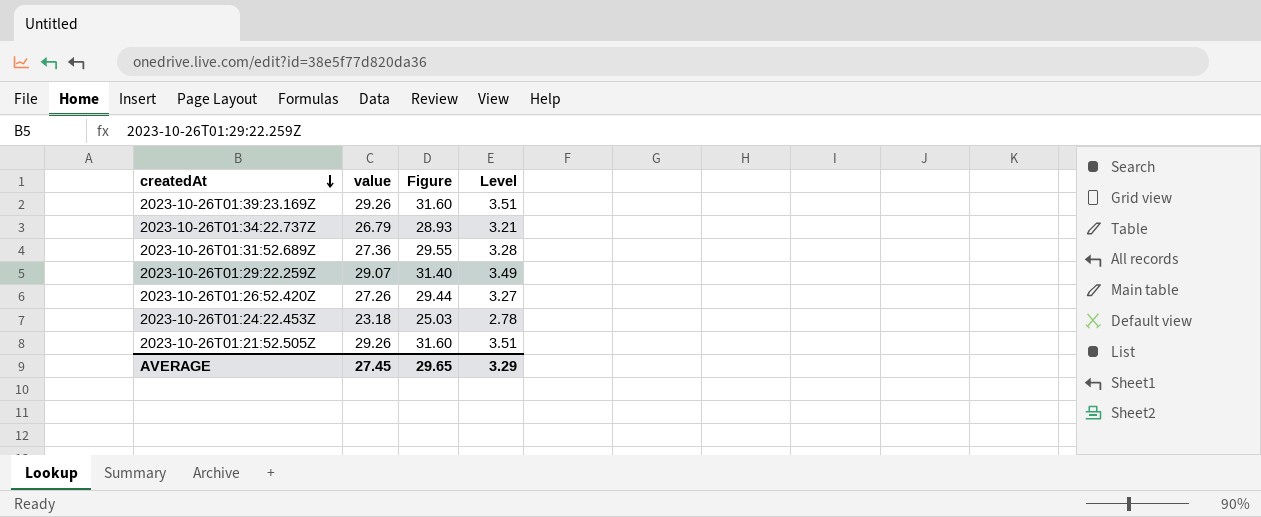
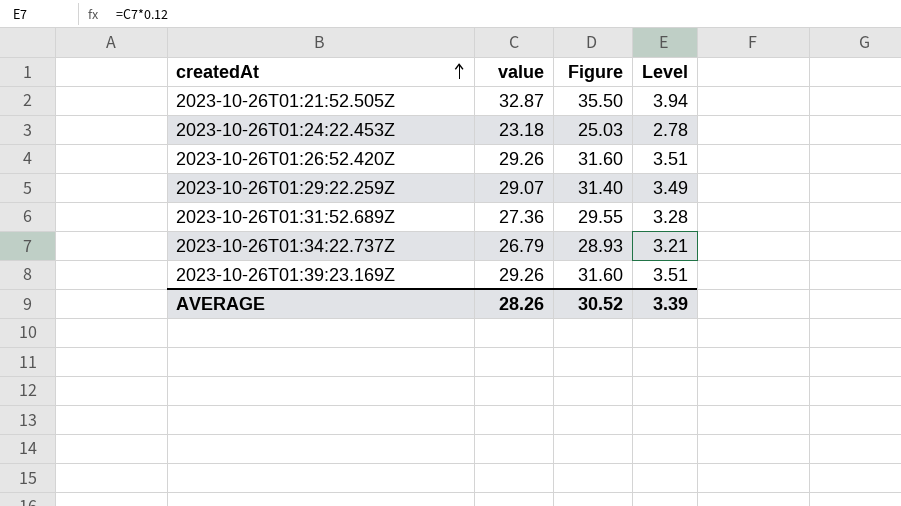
row order: createdAt descending -> createdAt ascending
2023-10-26T01:21:52.505Z | value: 29.26 -> 32.87
2023-10-26T01:21:52.505Z | Figure: 31.60 -> 35.50
2023-10-26T01:21:52.505Z | Level: 3.51 -> 3.94
2023-10-26T01:26:52.420Z | value: 27.26 -> 29.26
2023-10-26T01:26:52.420Z | Figure: 29.44 -> 31.60
2023-10-26T01:26:52.420Z | Level: 3.27 -> 3.51
AVERAGE | value: 27.45 -> 28.26
AVERAGE | Figure: 29.65 -> 30.52
AVERAGE | Level: 3.29 -> 3.39

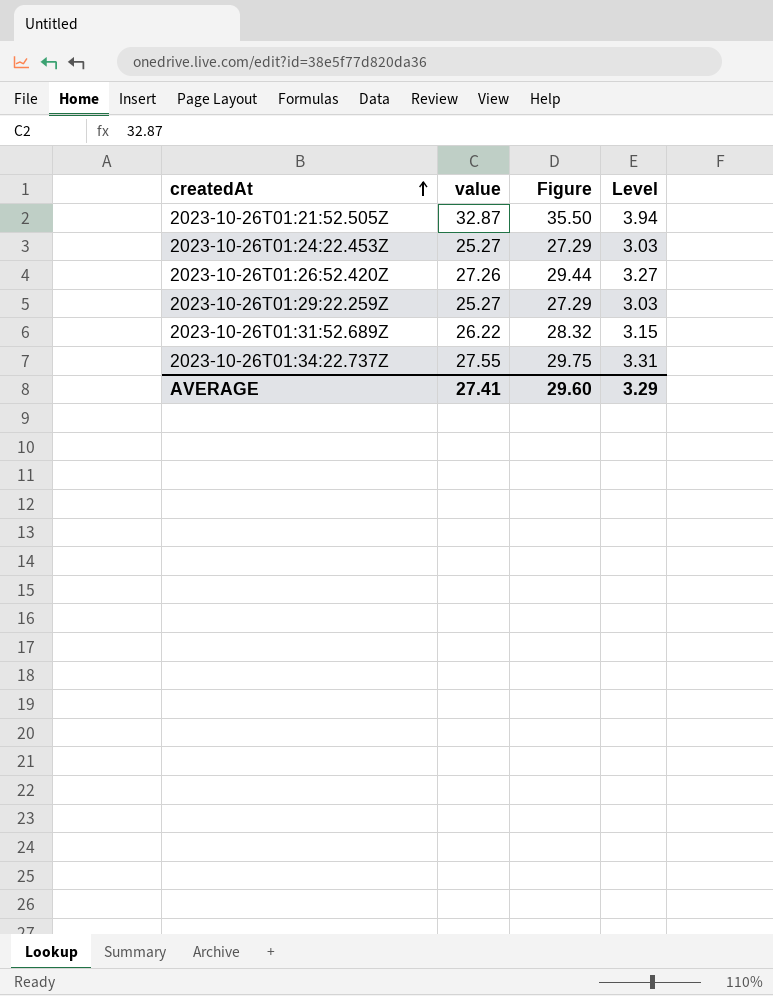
row 2023-10-26T01:39:23.169Z: 29.26 | 31.60 | 3.51 -> none
2023-10-26T01:24:22.453Z | value: 23.18 -> 25.27
2023-10-26T01:24:22.453Z | Figure: 25.03 -> 27.29
2023-10-26T01:24:22.453Z | Level: 2.78 -> 3.03
2023-10-26T01:26:52.420Z | value: 29.26 -> 27.26
2023-10-26T01:26:52.420Z | Figure: 31.60 -> 29.44
2023-10-26T01:26:52.420Z | Level: 3.51 -> 3.27
2023-10-26T01:29:22.259Z | value: 29.07 -> 25.27
2023-10-26T01:29:22.259Z | Figure: 31.40 -> 27.29
2023-10-26T01:29:22.259Z | Level: 3.49 -> 3.03
2023-10-26T01:31:52.689Z | value: 27.36 -> 26.22
2023-10-26T01:31:52.689Z | Figure: 29.55 -> 28.32
2023-10-26T01:31:52.689Z | Level: 3.28 -> 3.15
2023-10-26T01:34:22.737Z | value: 26.79 -> 27.55
2023-10-26T01:34:22.737Z | Figure: 28.93 -> 29.75
2023-10-26T01:34:22.737Z | Level: 3.21 -> 3.31
AVERAGE | value: 28.26 -> 27.41
AVERAGE | Figure: 30.52 -> 29.60
AVERAGE | Level: 3.39 -> 3.29

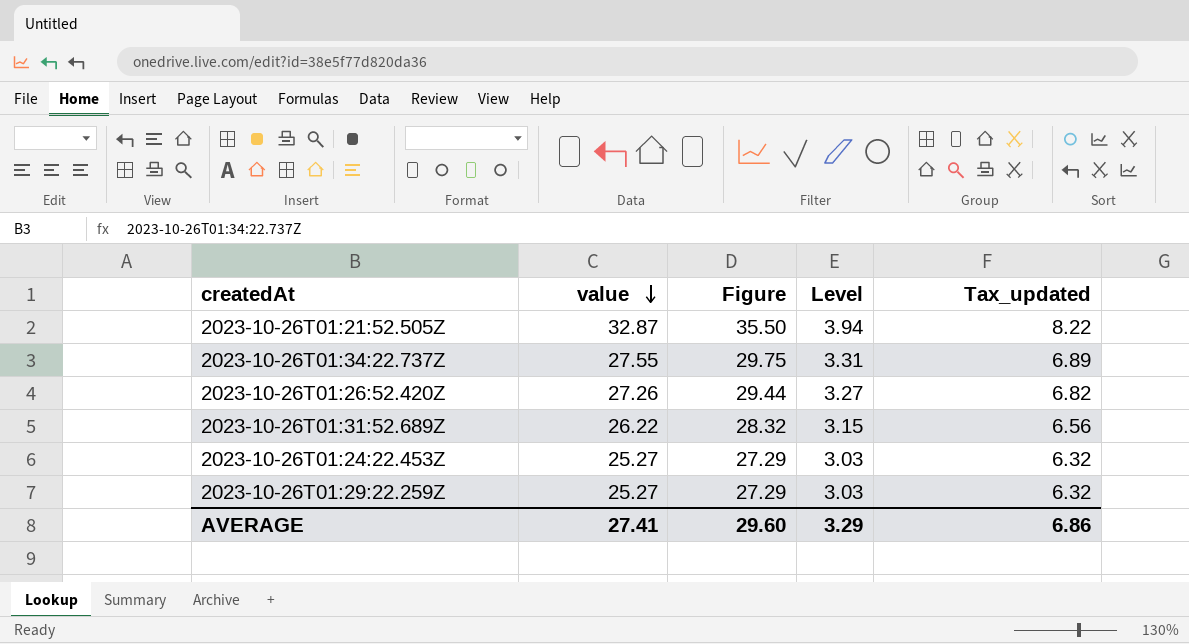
row order: createdAt ascending -> value descending
column Tax_updated | formula: none -> [value] * 0.25

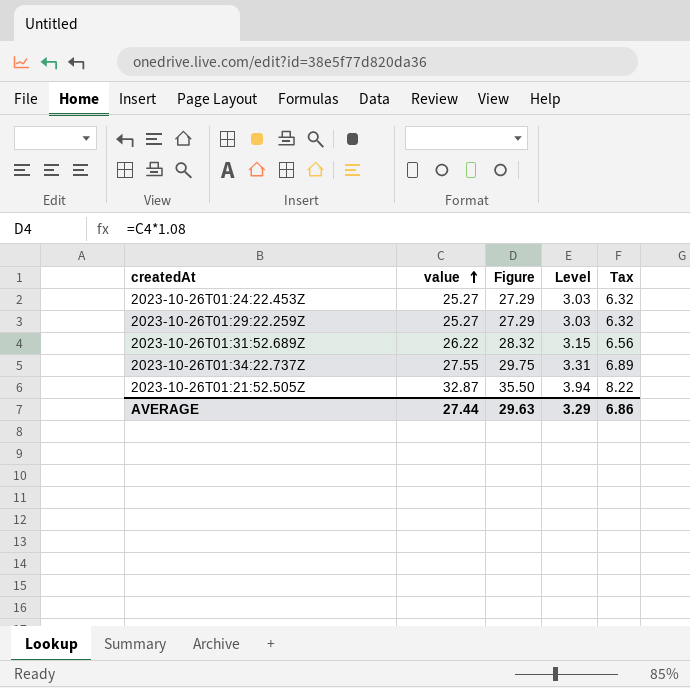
row order: value descending -> value ascending
column name: Tax_updated -> Tax
row 2023-10-26T01:26:52.420Z: 27.26 | 29.44 | 3.27 | 6.82 -> none
AVERAGE | value: 27.41 -> 27.44
AVERAGE | Figure: 29.60 -> 29.63

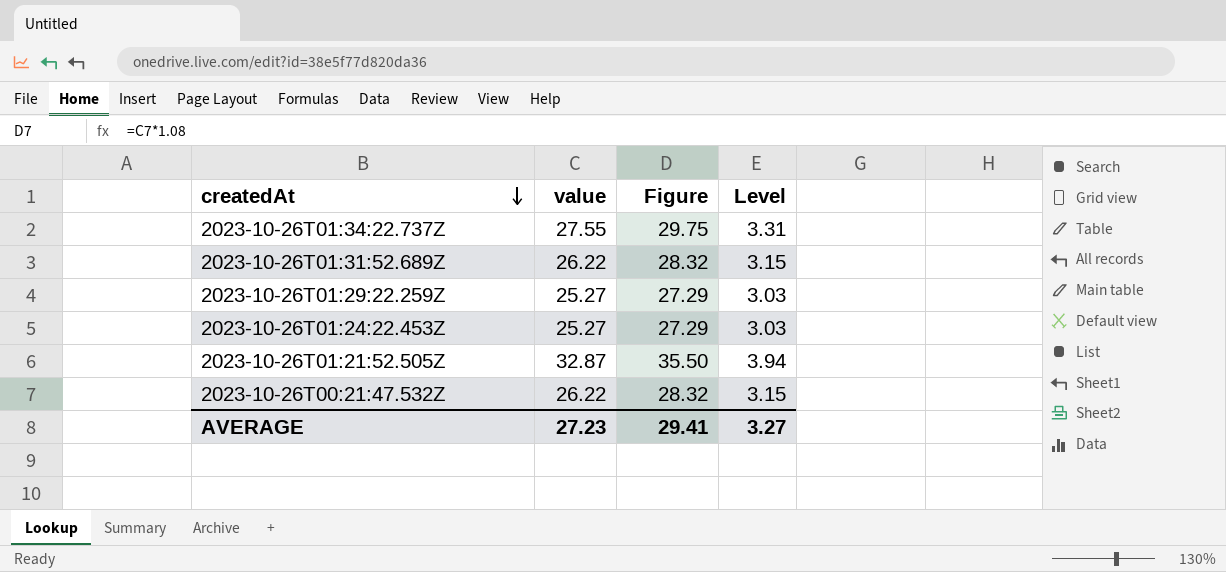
row order: value ascending -> createdAt descending
column Tax | formula: [value] * 0.25 -> none
row 2023-10-26T00:21:47.532Z: none -> 26.22 | 28.32 | 3.15
AVERAGE | value: 27.44 -> 27.23
AVERAGE | Figure: 29.63 -> 29.41
AVERAGE | Level: 3.29 -> 3.27

